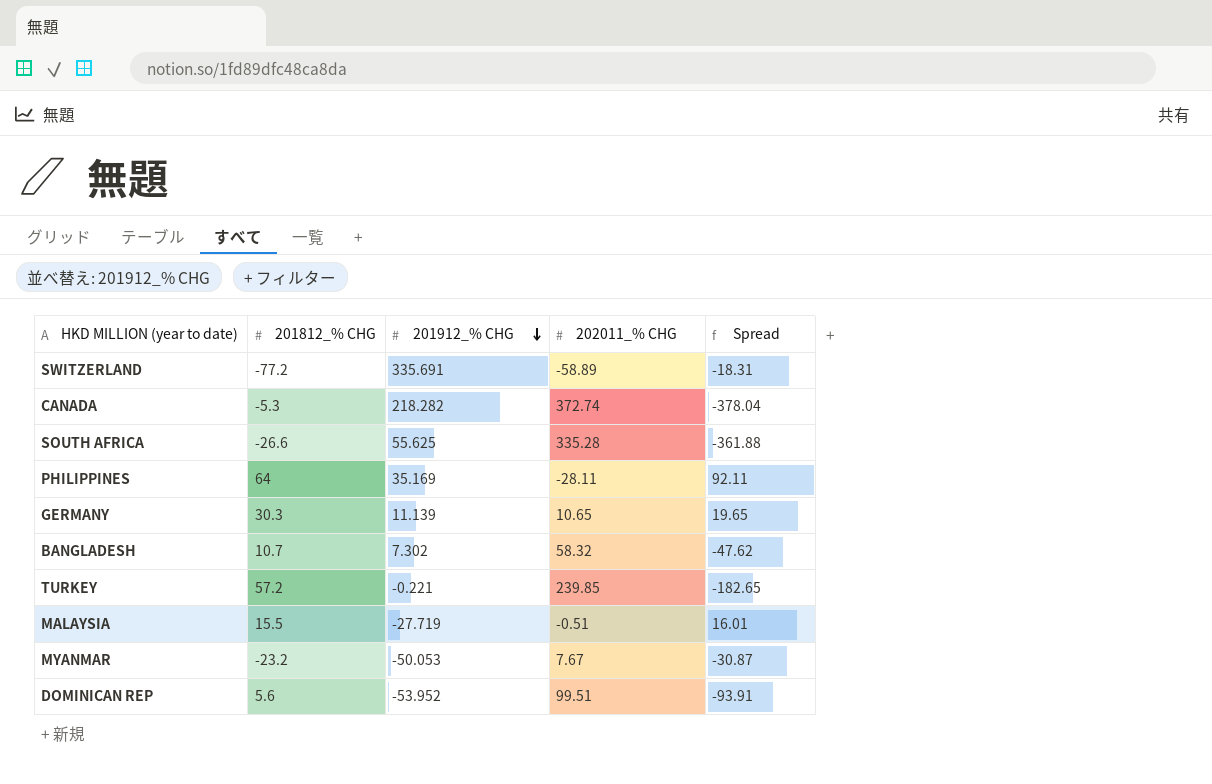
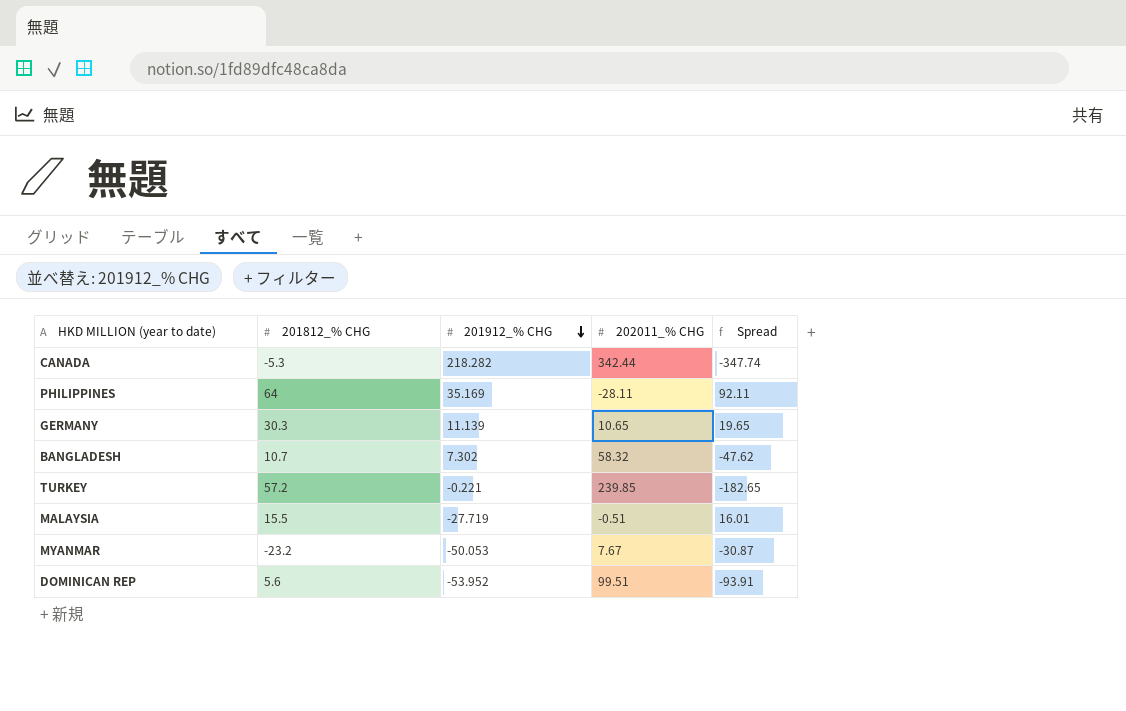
row SWITZERLAND: -77.2 | 335.691 | -58.89 | -18.31 -> none
row SOUTH AFRICA: -26.6 | 55.625 | 335.28 | -361.88 -> none
CANADA | 202011_% CHG: 372.74 -> 342.44
CANADA | Spread: -378.04 -> -347.74

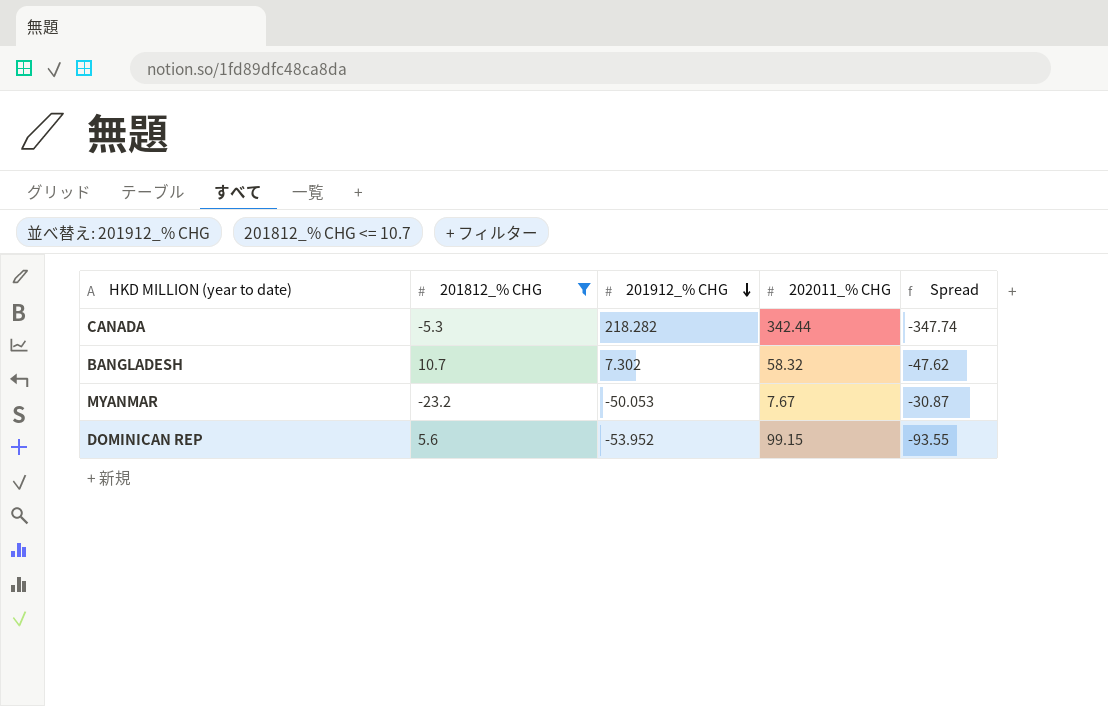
filter: none -> 201812_% CHG <= 10.7
DOMINICAN REP | 202011_% CHG: 99.51 -> 99.15
DOMINICAN REP | Spread: -93.91 -> -93.55

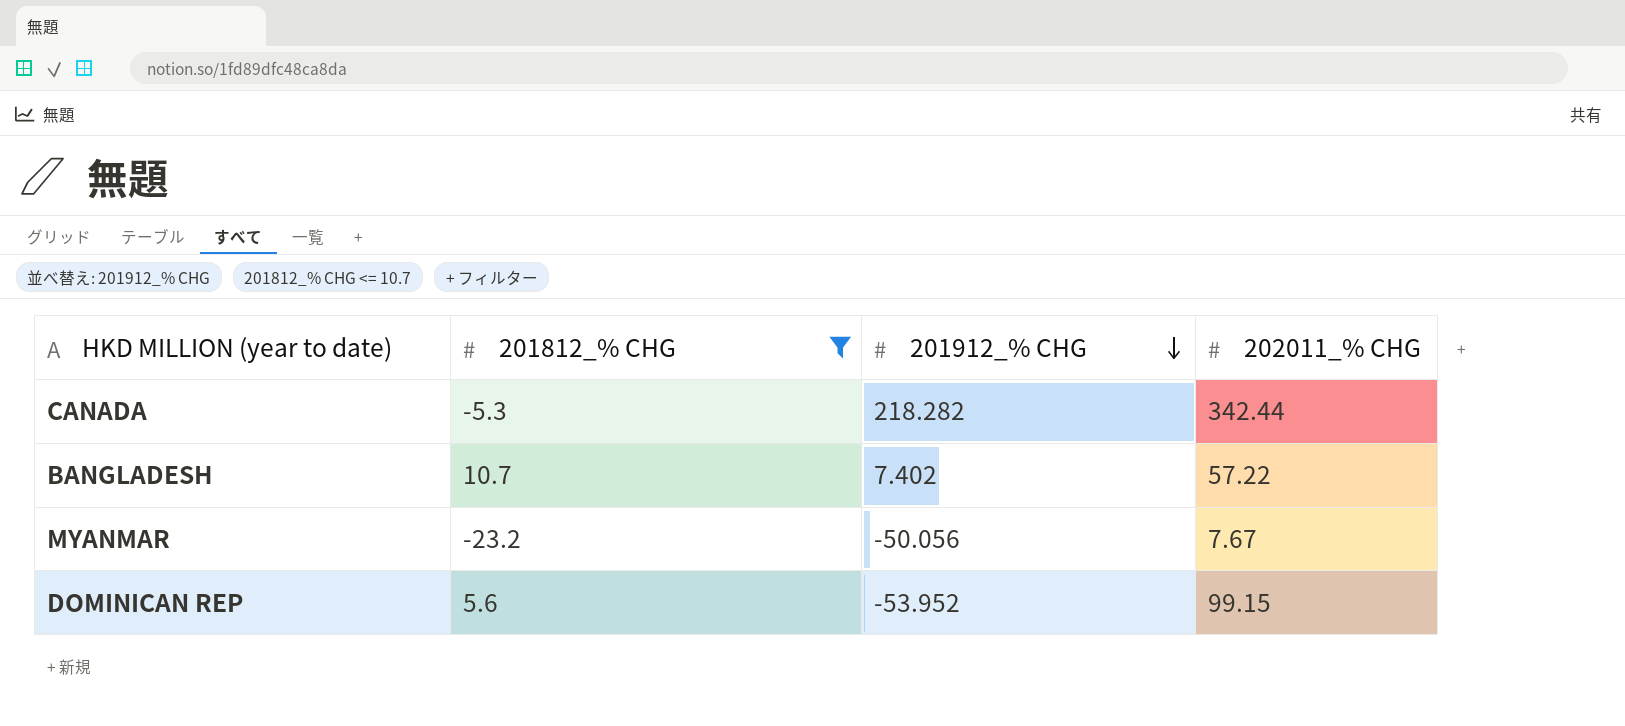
column Spread | formula: [201812_% CHG] - [202011_% CHG] -> none
BANGLADESH | 201912_% CHG: 7.302 -> 7.402
BANGLADESH | 202011_% CHG: 58.32 -> 57.22
MYANMAR | 201912_% CHG: -50.053 -> -50.056

